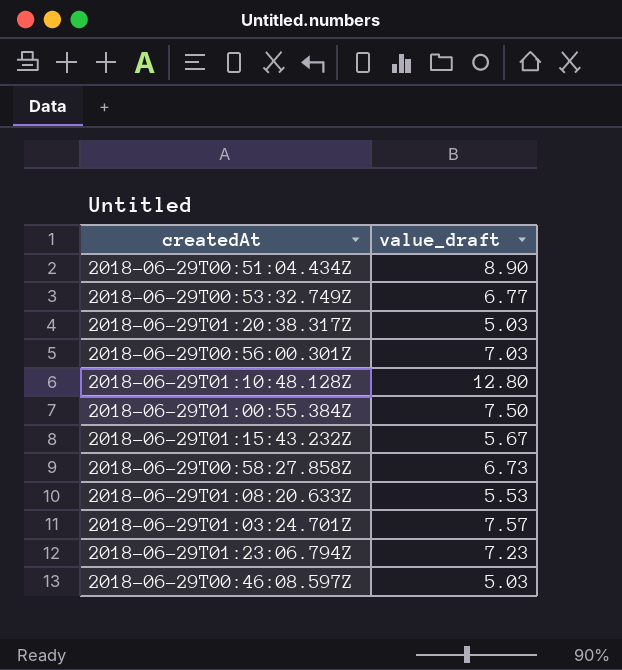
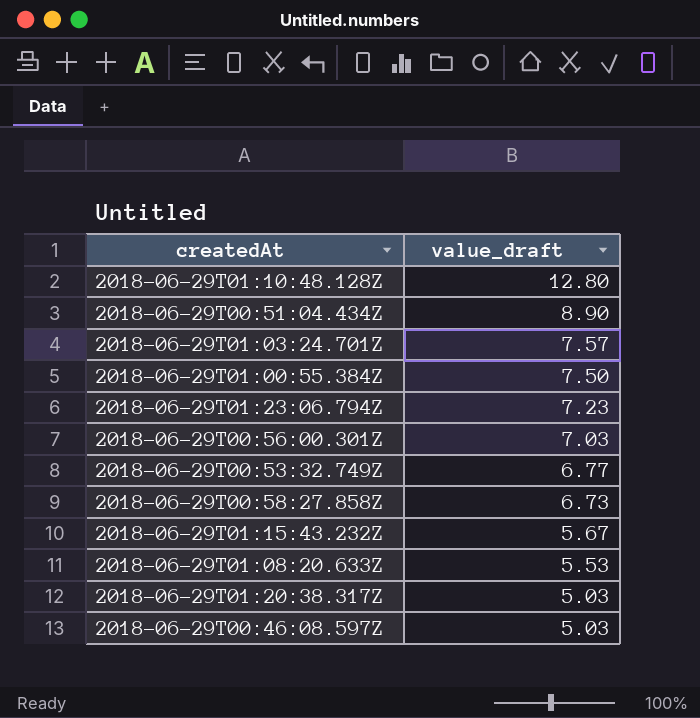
row order: none -> value_draft descending

